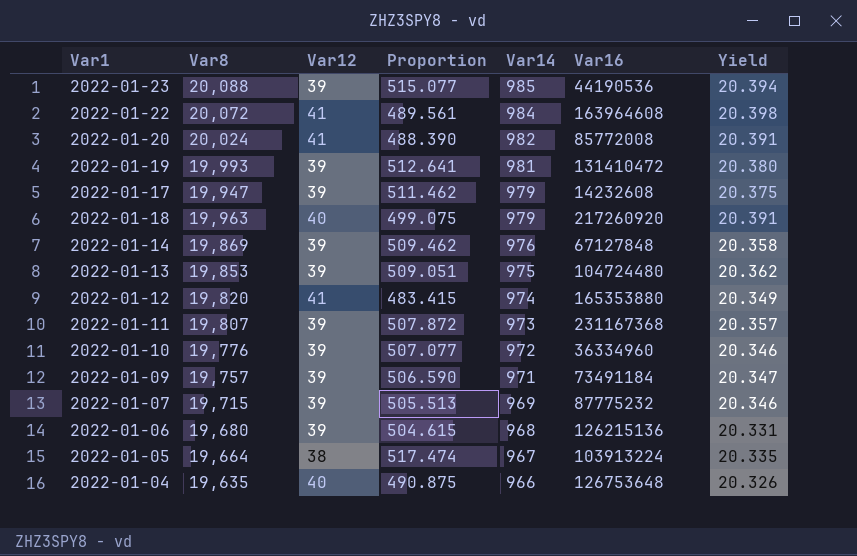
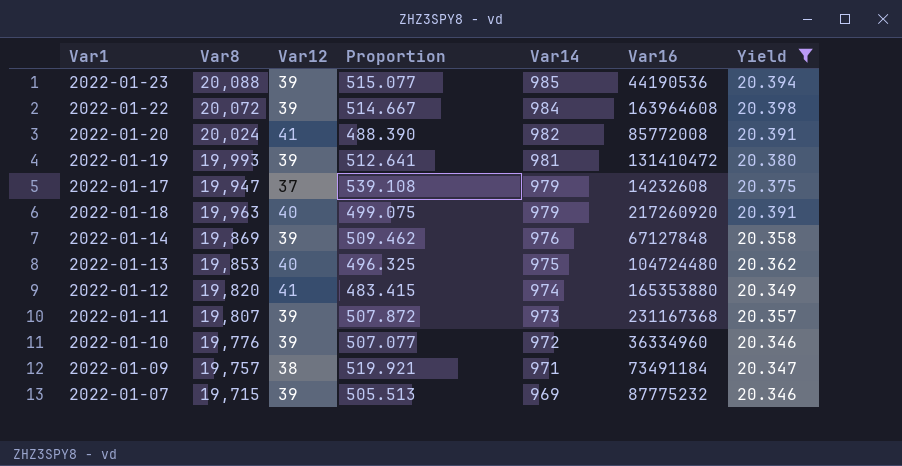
filter: none -> Yield >= 20.346
2022-01-22 | Var12: 41 -> 39
2022-01-22 | Proportion: 489.561 -> 514.667
2022-01-17 | Var12: 39 -> 37
2022-01-17 | Proportion: 511.462 -> 539.108
2022-01-13 | Var12: 39 -> 40
2022-01-13 | Proportion: 509.051 -> 496.325
2022-01-09 | Var12: 39 -> 38
2022-01-09 | Proportion: 506.590 -> 519.921

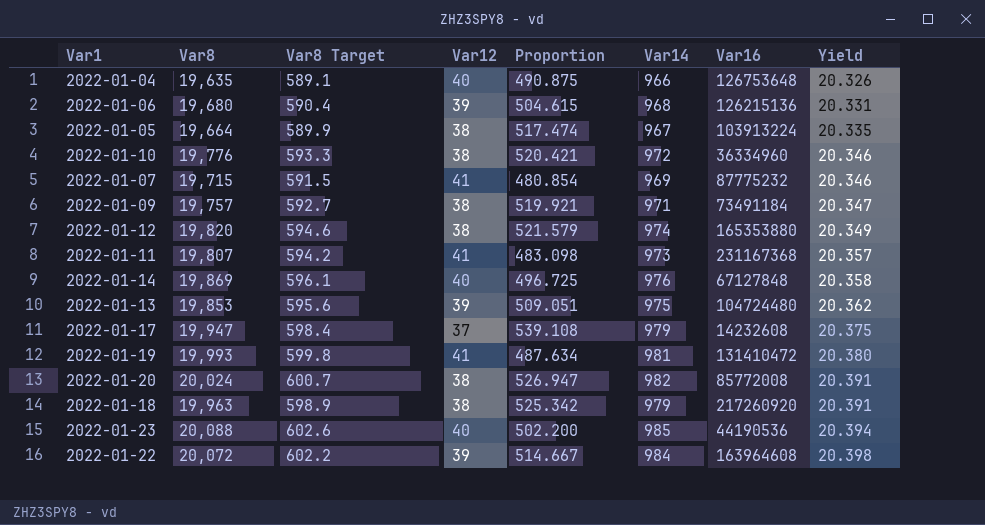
filter: Yield >= 20.346 -> none
row order: Var14 descending -> Yield ascending
column Var8 Target | formula: none -> [Var8] * 0.03
2022-01-10 | Var12: 39 -> 38
2022-01-10 | Proportion: 507.077 -> 520.421
2022-01-07 | Var12: 39 -> 41
2022-01-07 | Proportion: 505.513 -> 480.854
2022-01-12 | Var12: 41 -> 38
2022-01-12 | Proportion: 483.415 -> 521.579
2022-01-11 | Var12: 39 -> 41
2022-01-11 | Proportion: 507.872 -> 483.098
2022-01-14 | Var12: 39 -> 40
2022-01-14 | Proportion: 509.462 -> 496.725
2022-01-13 | Var12: 40 -> 39
2022-01-13 | Proportion: 496.325 -> 509.051
2022-01-19 | Var12: 39 -> 41
2022-01-19 | Proportion: 512.641 -> 487.634
2022-01-20 | Var12: 41 -> 38
2022-01-20 | Proportion: 488.390 -> 526.947
2022-01-18 | Var12: 40 -> 38
2022-01-18 | Proportion: 499.075 -> 525.342
2022-01-23 | Var12: 39 -> 40
2022-01-23 | Proportion: 515.077 -> 502.200

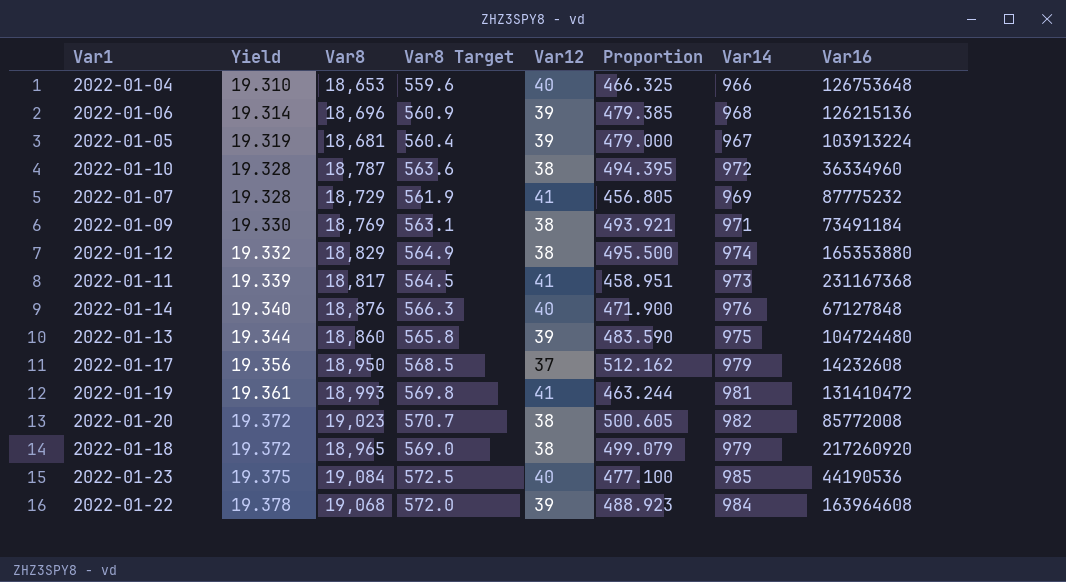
column Yield | position: 8 -> 2
2022-01-04 | Yield: 20.326 -> 19.310
2022-01-04 | Var8: 19,635 -> 18,653
2022-01-04 | Var8 Target: 589.1 -> 559.6
2022-01-04 | Proportion: 490.875 -> 466.325
2022-01-06 | Yield: 20.331 -> 19.314
2022-01-06 | Var8: 19,680 -> 18,696
2022-01-06 | Var8 Target: 590.4 -> 560.9
2022-01-06 | Proportion: 504.615 -> 479.385
2022-01-05 | Yield: 20.335 -> 19.319
2022-01-05 | Var8: 19,664 -> 18,681
2022-01-05 | Var8 Target: 589.9 -> 560.4
2022-01-05 | Var12: 38 -> 39
2022-01-05 | Proportion: 517.474 -> 479.000
2022-01-10 | Yield: 20.346 -> 19.328
2022-01-10 | Var8: 19,776 -> 18,787
2022-01-10 | Var8 Target: 593.3 -> 563.6
2022-01-10 | Proportion: 520.421 -> 494.395
2022-01-07 | Yield: 20.346 -> 19.328
2022-01-07 | Var8: 19,715 -> 18,729
2022-01-07 | Var8 Target: 591.5 -> 561.9
2022-01-07 | Proportion: 480.854 -> 456.805
2022-01-09 | Yield: 20.347 -> 19.330
2022-01-09 | Var8: 19,757 -> 18,769
2022-01-09 | Var8 Target: 592.7 -> 563.1
2022-01-09 | Proportion: 519.921 -> 493.921
2022-01-12 | Yield: 20.349 -> 19.332
2022-01-12 | Var8: 19,820 -> 18,829
2022-01-12 | Var8 Target: 594.6 -> 564.9
2022-01-12 | Proportion: 521.579 -> 495.500
2022-01-11 | Yield: 20.357 -> 19.339
2022-01-11 | Var8: 19,807 -> 18,817
2022-01-11 | Var8 Target: 594.2 -> 564.5
2022-01-11 | Proportion: 483.098 -> 458.951
2022-01-14 | Yield: 20.358 -> 19.340
2022-01-14 | Var8: 19,869 -> 18,876
2022-01-14 | Var8 Target: 596.1 -> 566.3
2022-01-14 | Proportion: 496.725 -> 471.900
2022-01-13 | Yield: 20.362 -> 19.344
2022-01-13 | Var8: 19,853 -> 18,860
2022-01-13 | Var8 Target: 595.6 -> 565.8
2022-01-13 | Proportion: 509.051 -> 483.590
2022-01-17 | Yield: 20.375 -> 19.356
2022-01-17 | Var8: 19,947 -> 18,950
2022-01-17 | Var8 Target: 598.4 -> 568.5
2022-01-17 | Proportion: 539.108 -> 512.162
2022-01-19 | Yield: 20.380 -> 19.361
2022-01-19 | Var8: 19,993 -> 18,993
2022-01-19 | Var8 Target: 599.8 -> 569.8
2022-01-19 | Proportion: 487.634 -> 463.244
2022-01-20 | Yield: 20.391 -> 19.372
2022-01-20 | Var8: 20,024 -> 19,023
2022-01-20 | Var8 Target: 600.7 -> 570.7
2022-01-20 | Proportion: 526.947 -> 500.605
2022-01-18 | Yield: 20.391 -> 19.372
2022-01-18 | Var8: 19,963 -> 18,965
2022-01-18 | Var8 Target: 598.9 -> 569.0
2022-01-18 | Proportion: 525.342 -> 499.079
2022-01-23 | Yield: 20.394 -> 19.375
2022-01-23 | Var8: 20,088 -> 19,084
2022-01-23 | Var8 Target: 602.6 -> 572.5
2022-01-23 | Proportion: 502.200 -> 477.100
2022-01-22 | Yield: 20.398 -> 19.378
2022-01-22 | Var8: 20,072 -> 19,068
2022-01-22 | Var8 Target: 602.2 -> 572.0
2022-01-22 | Proportion: 514.667 -> 488.923

